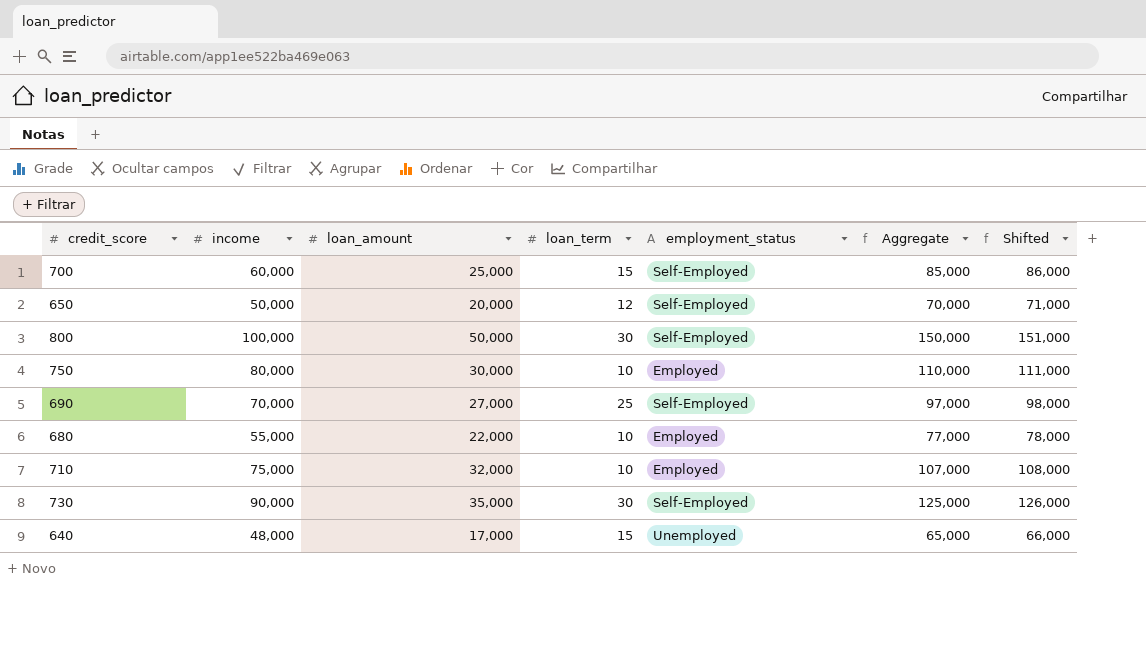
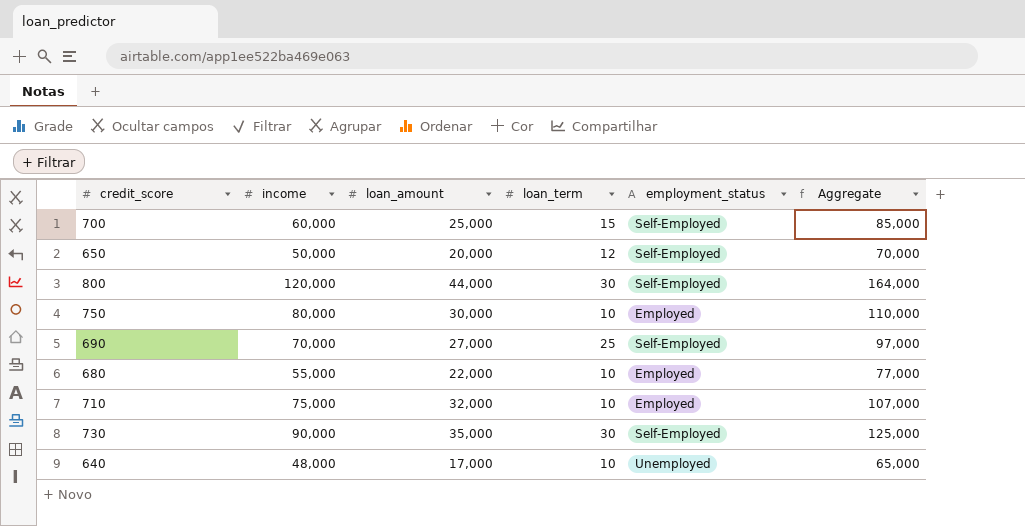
column Shifted | formula: [Aggregate] + 1000 -> none
800 | income: 100,000 -> 120,000
800 | loan_amount: 50,000 -> 44,000
800 | Aggregate: 150,000 -> 164,000
640 | loan_term: 15 -> 10

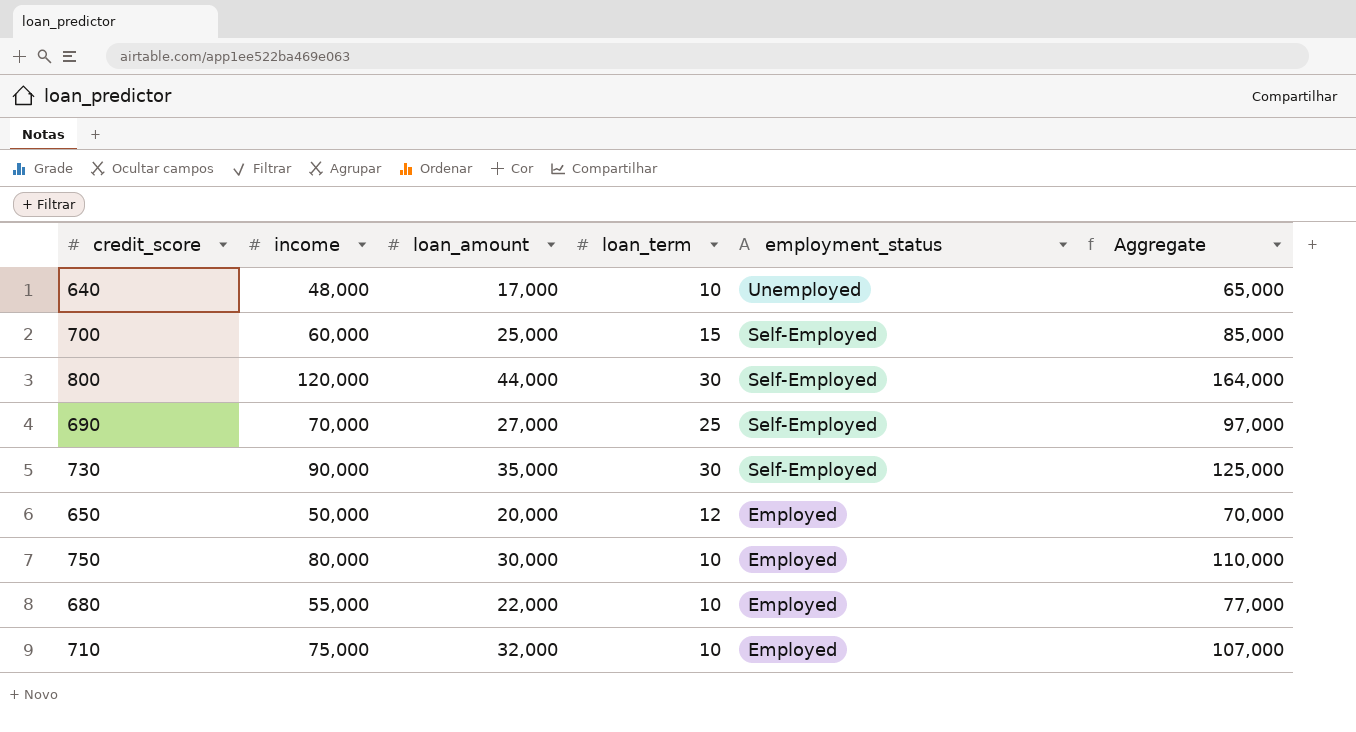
row order: none -> employment_status descending
650 | employment_status: Self-Employed -> Employed

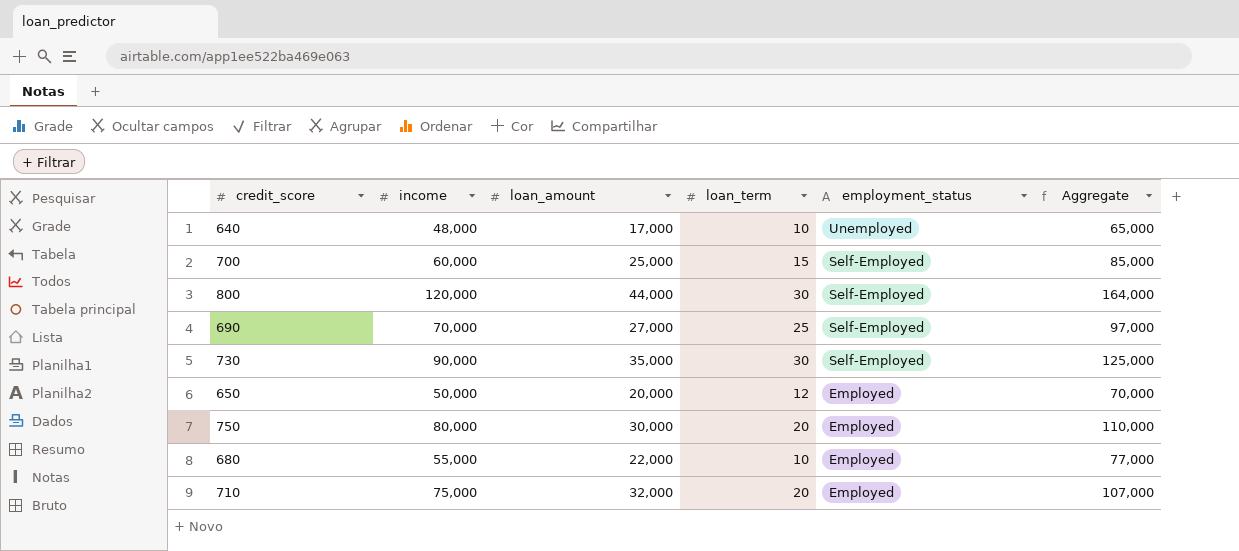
750 | loan_term: 10 -> 20
710 | loan_term: 10 -> 20

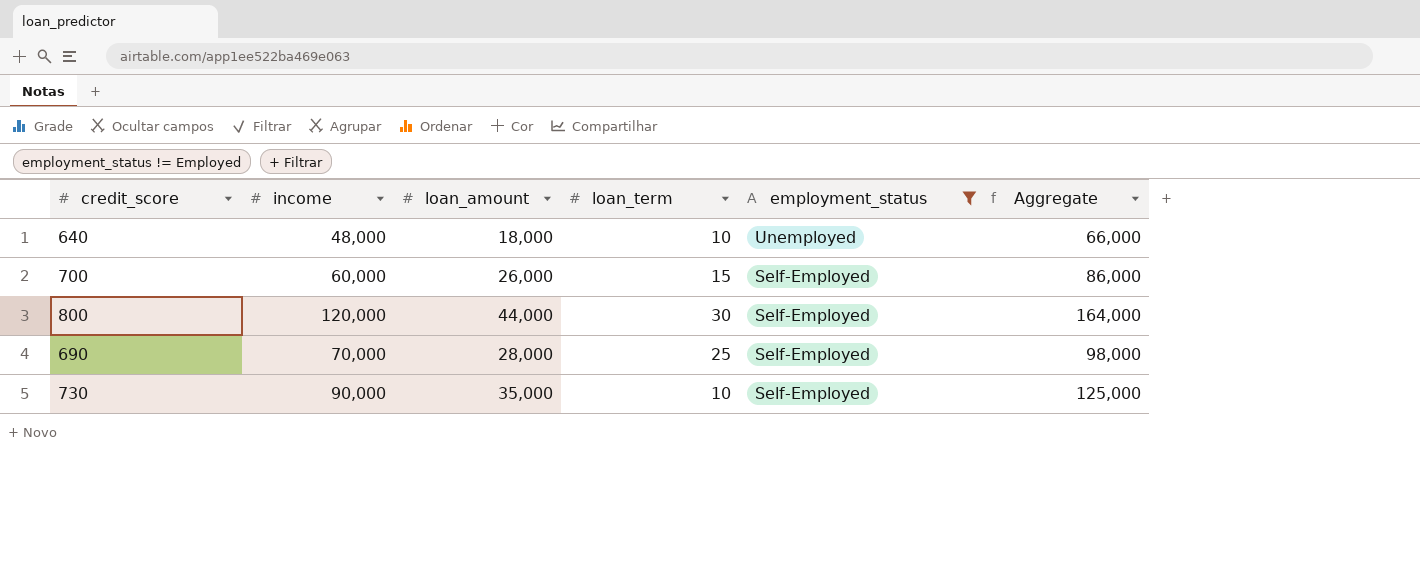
filter: none -> employment_status != Employed
640 | loan_amount: 17,000 -> 18,000
640 | Aggregate: 65,000 -> 66,000
700 | loan_amount: 25,000 -> 26,000
700 | Aggregate: 85,000 -> 86,000
690 | loan_amount: 27,000 -> 28,000
690 | Aggregate: 97,000 -> 98,000
730 | loan_term: 30 -> 10

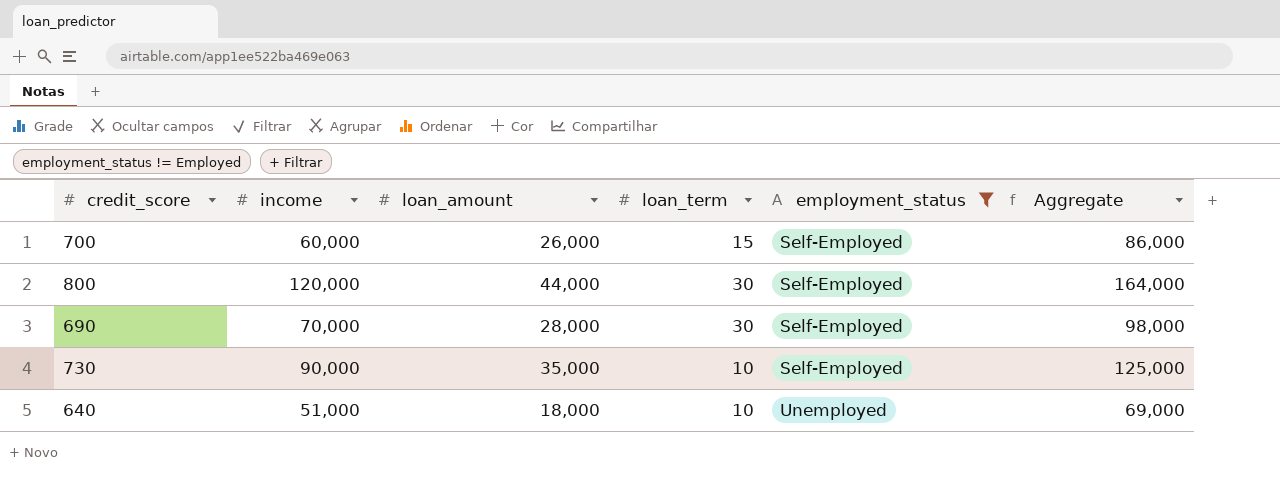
row order: employment_status descending -> employment_status ascending
690 | loan_term: 25 -> 30
640 | income: 48,000 -> 51,000
640 | Aggregate: 66,000 -> 69,000

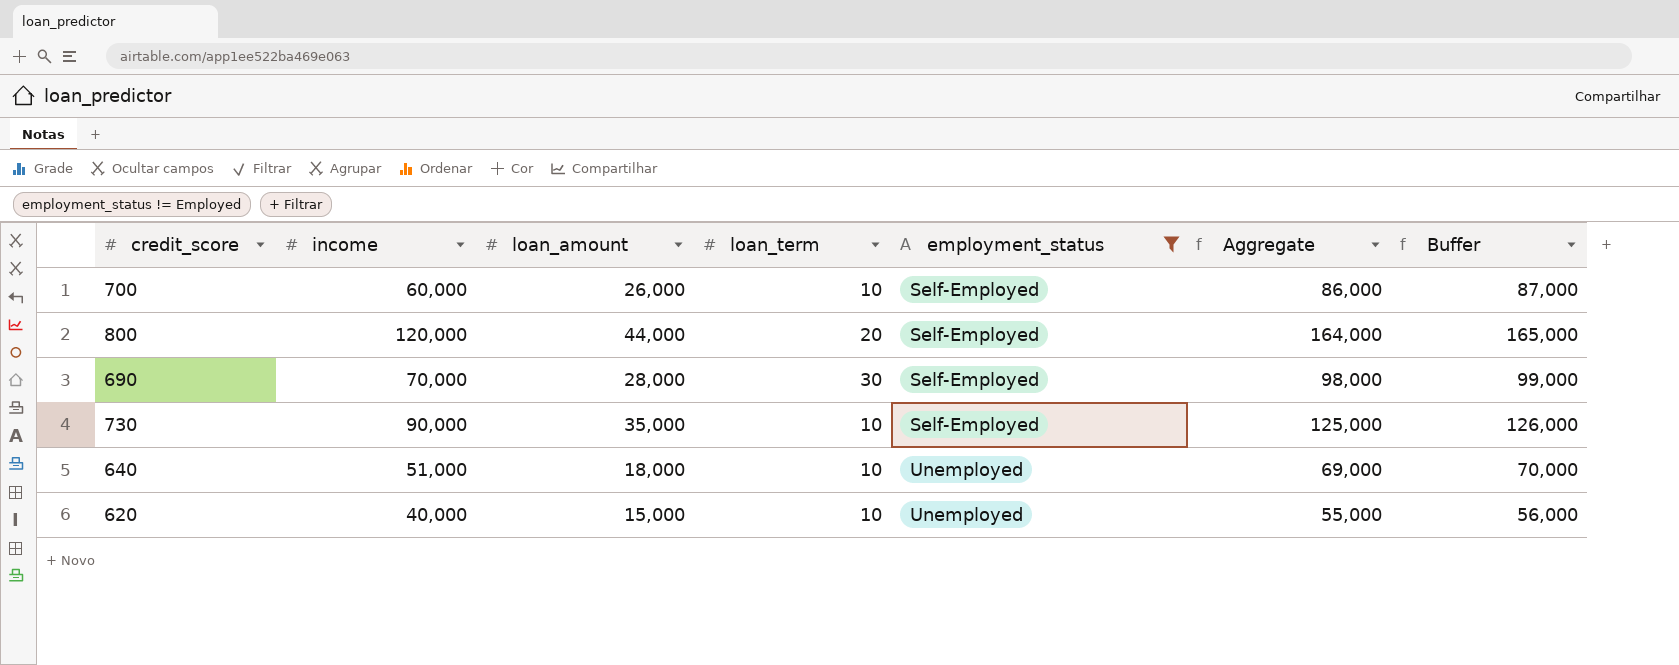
column Buffer | formula: none -> [Aggregate] + 1000
700 | loan_term: 15 -> 10
800 | loan_term: 30 -> 20
row 620: none -> 40,000 | 15,000 | 10 | Unemployed | 55,000 | 56,000

